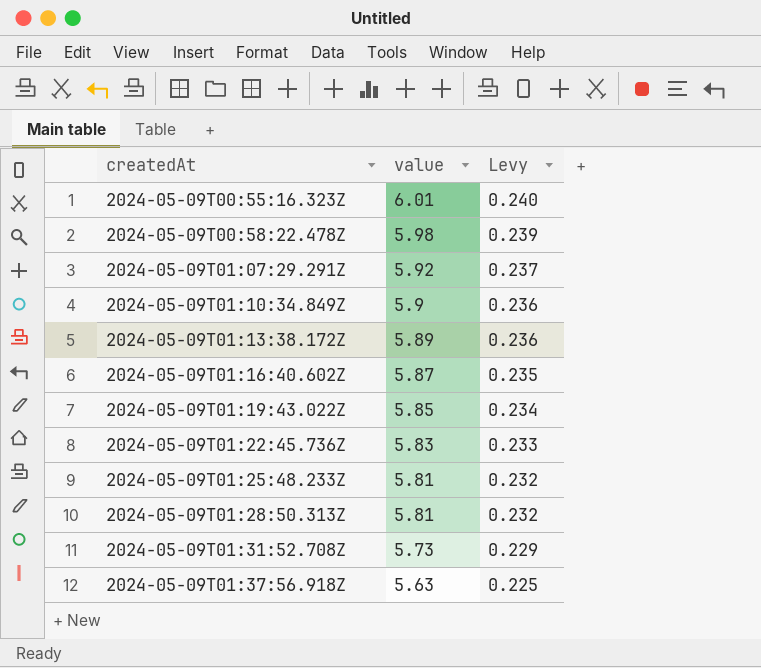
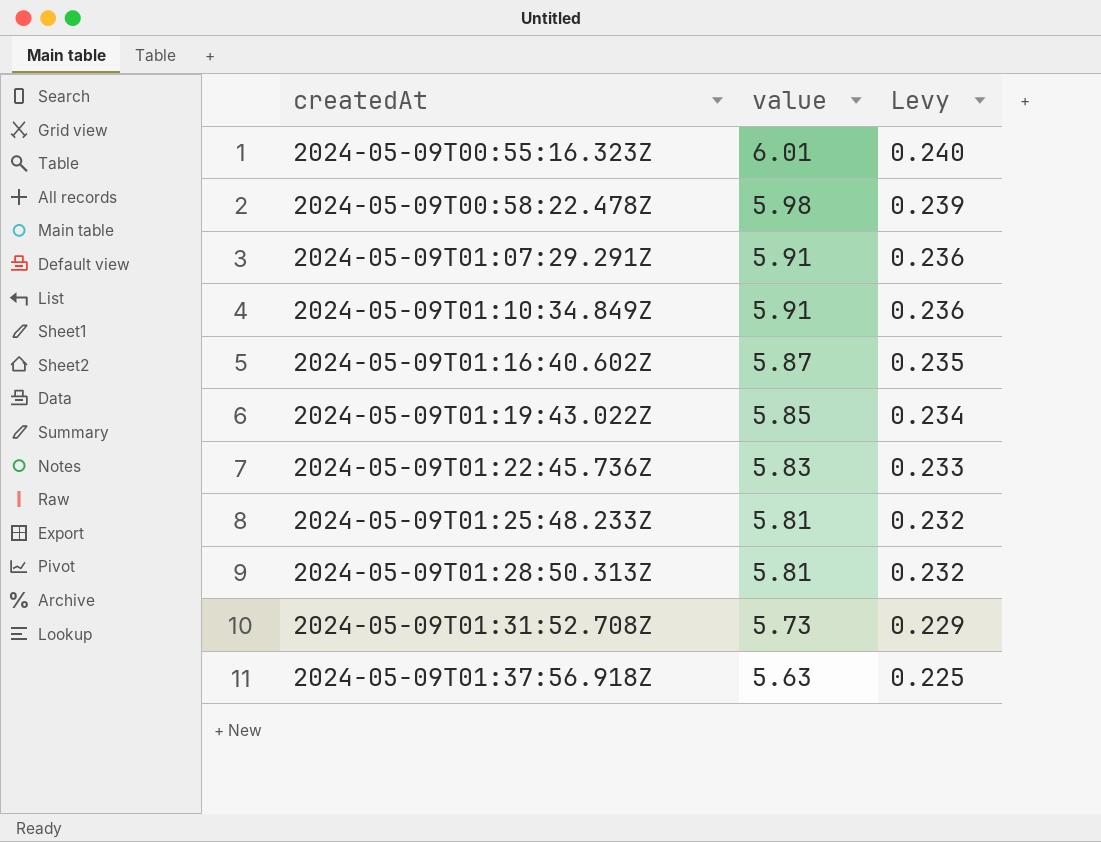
row 2024-05-09T01:13:38.172Z: 5.89 | 0.236 -> none
2024-05-09T01:07:29.291Z | value: 5.92 -> 5.91
2024-05-09T01:07:29.291Z | Levy: 0.237 -> 0.236
2024-05-09T01:10:34.849Z | value: 5.9 -> 5.91

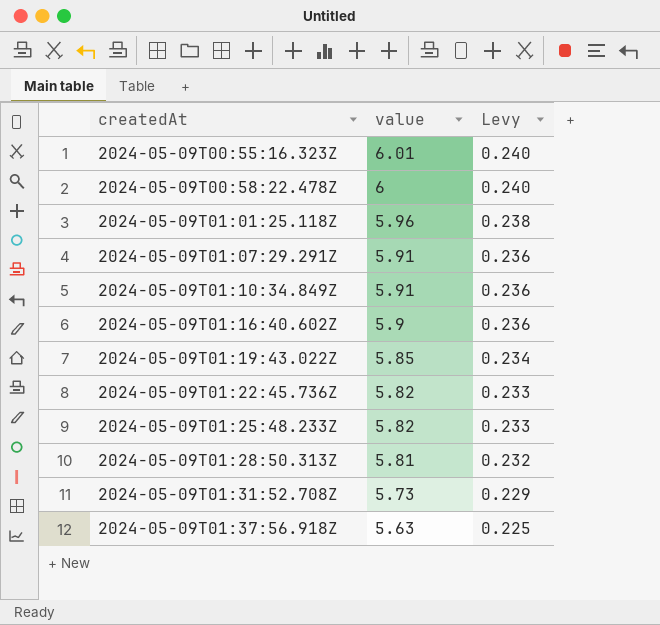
2024-05-09T00:58:22.478Z | value: 5.98 -> 6
2024-05-09T00:58:22.478Z | Levy: 0.239 -> 0.240
row 2024-05-09T01:01:25.118Z: none -> 5.96 | 0.238
2024-05-09T01:16:40.602Z | value: 5.87 -> 5.9
2024-05-09T01:16:40.602Z | Levy: 0.235 -> 0.236
2024-05-09T01:22:45.736Z | value: 5.83 -> 5.82
2024-05-09T01:25:48.233Z | value: 5.81 -> 5.82
2024-05-09T01:25:48.233Z | Levy: 0.232 -> 0.233

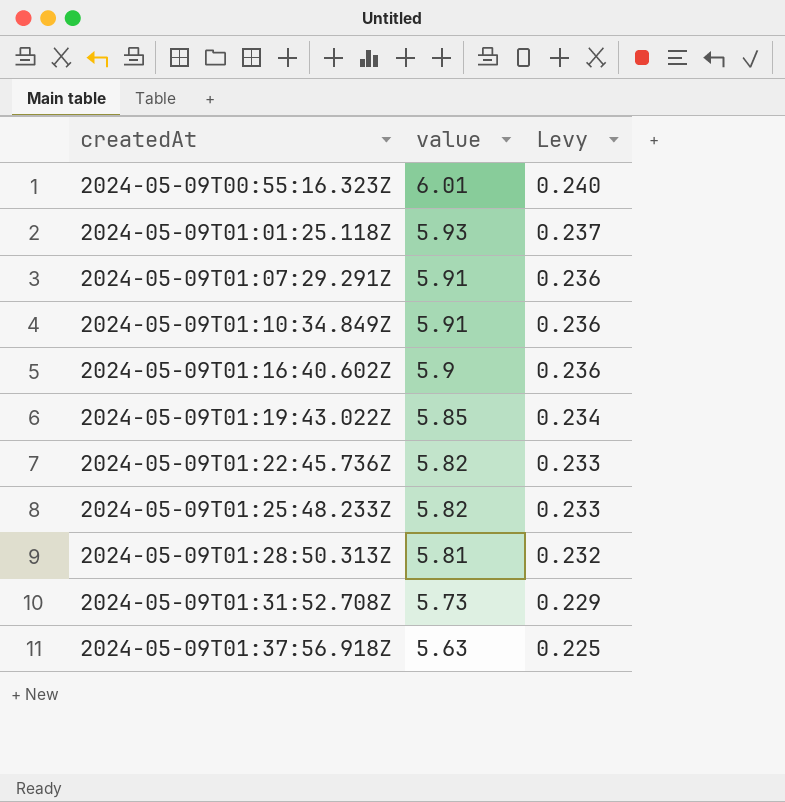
row 2024-05-09T00:58:22.478Z: 6 | 0.240 -> none
2024-05-09T01:01:25.118Z | value: 5.96 -> 5.93
2024-05-09T01:01:25.118Z | Levy: 0.238 -> 0.237

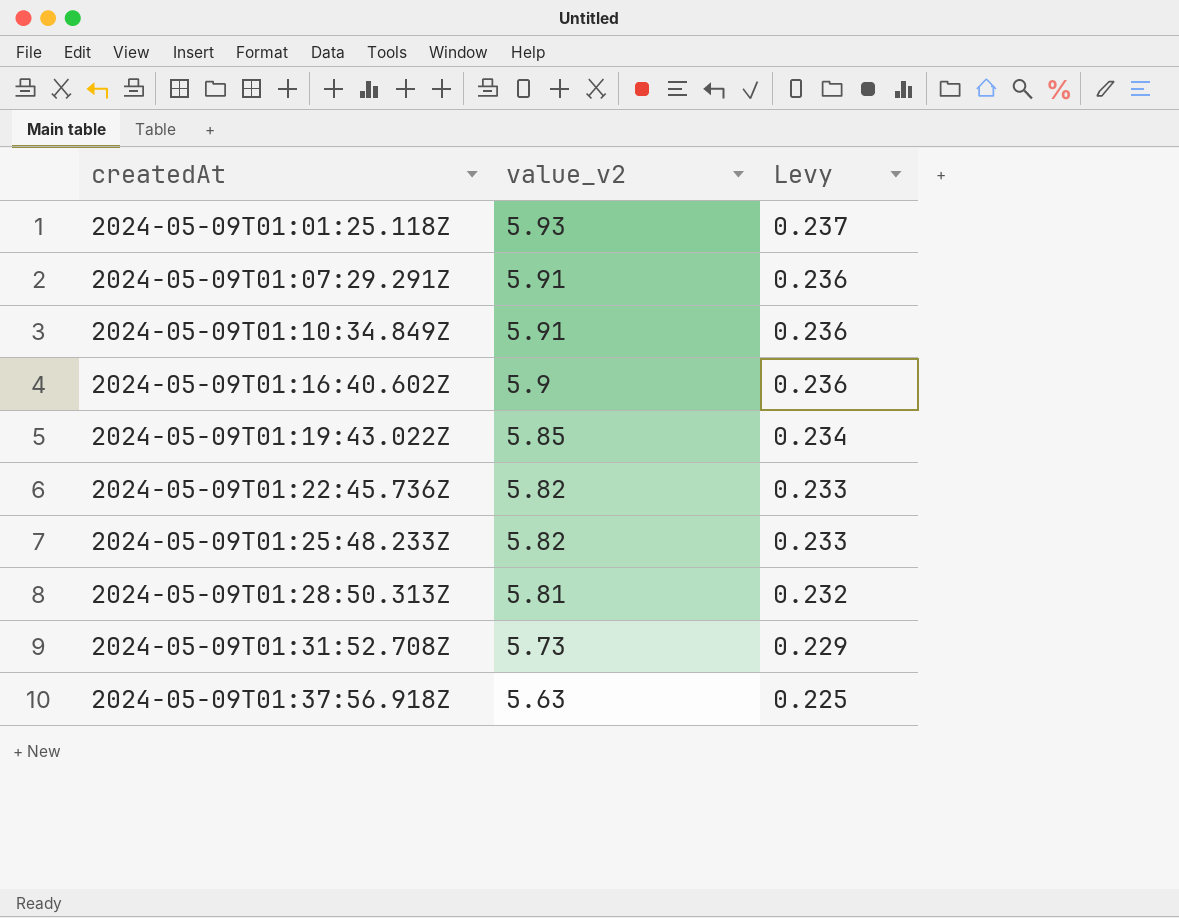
column name: value -> value_v2
row 2024-05-09T00:55:16.323Z: 6.01 | 0.240 -> none

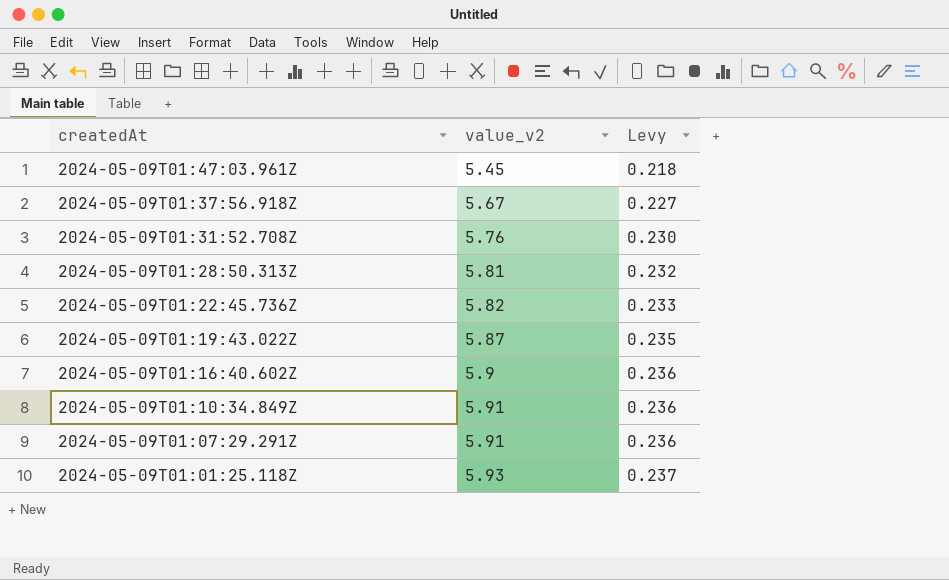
row order: createdAt ascending -> createdAt descending
row 2024-05-09T01:25:48.233Z: 5.82 | 0.233 -> none
row 2024-05-09T01:47:03.961Z: none -> 5.45 | 0.218
2024-05-09T01:37:56.918Z | value_v2: 5.63 -> 5.67
2024-05-09T01:37:56.918Z | Levy: 0.225 -> 0.227
2024-05-09T01:31:52.708Z | value_v2: 5.73 -> 5.76
2024-05-09T01:31:52.708Z | Levy: 0.229 -> 0.230
2024-05-09T01:19:43.022Z | value_v2: 5.85 -> 5.87
2024-05-09T01:19:43.022Z | Levy: 0.234 -> 0.235

